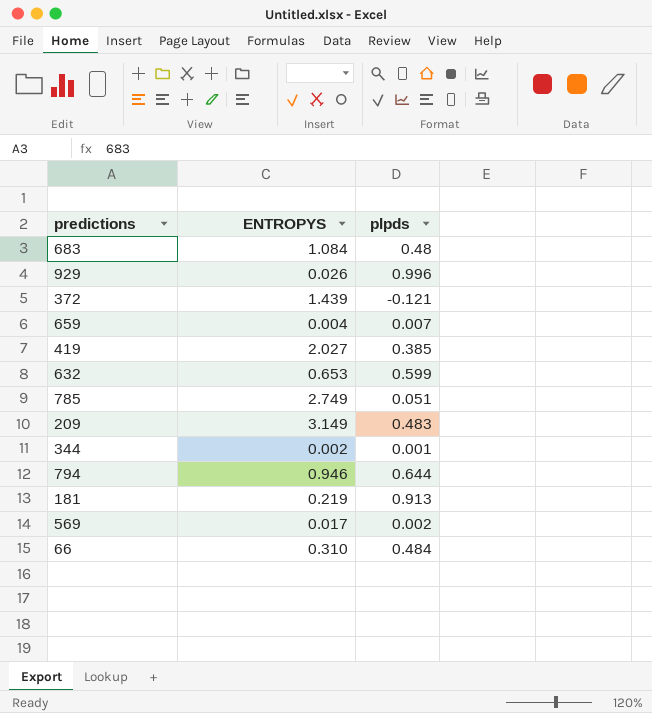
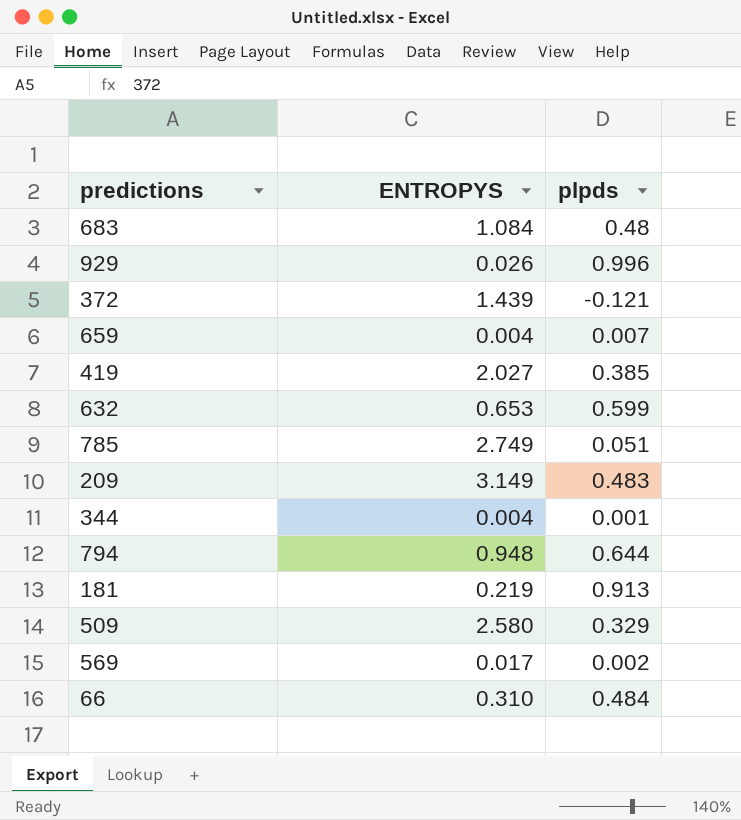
344 | ENTROPYS: 0.002 -> 0.004
794 | ENTROPYS: 0.946 -> 0.948
row 509: none -> 2.580 | 0.329

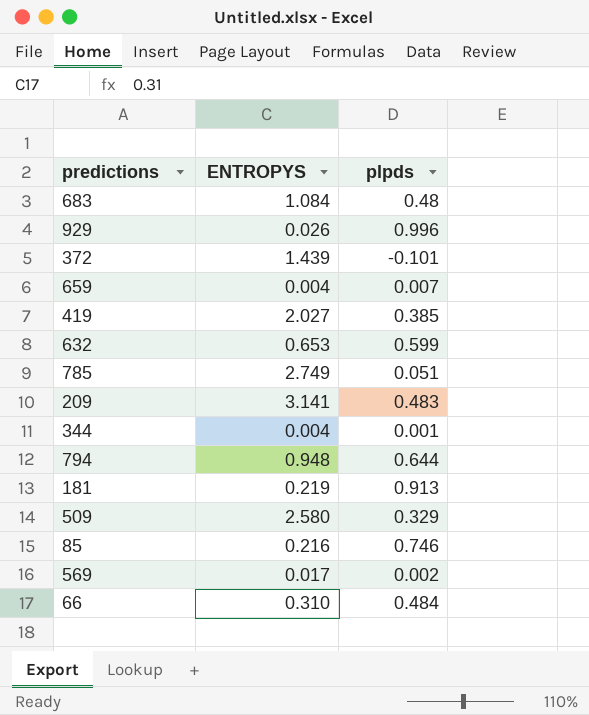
372 | plpds: -0.121 -> -0.101
209 | ENTROPYS: 3.149 -> 3.141
row 85: none -> 0.216 | 0.746

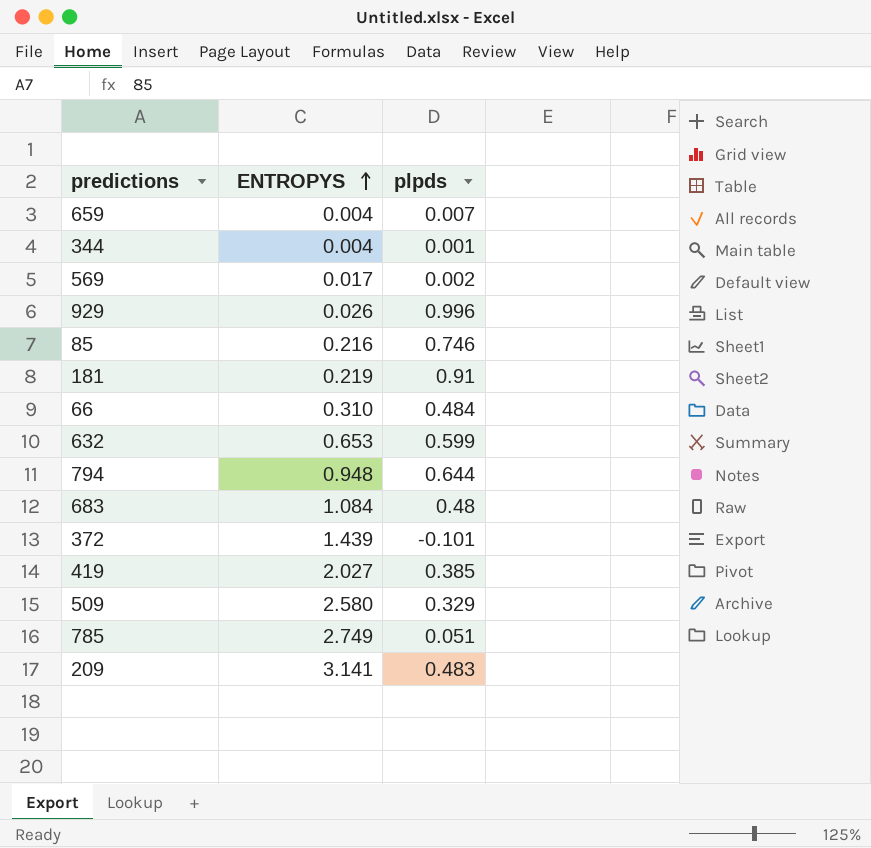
row order: none -> ENTROPYS ascending
181 | plpds: 0.913 -> 0.91

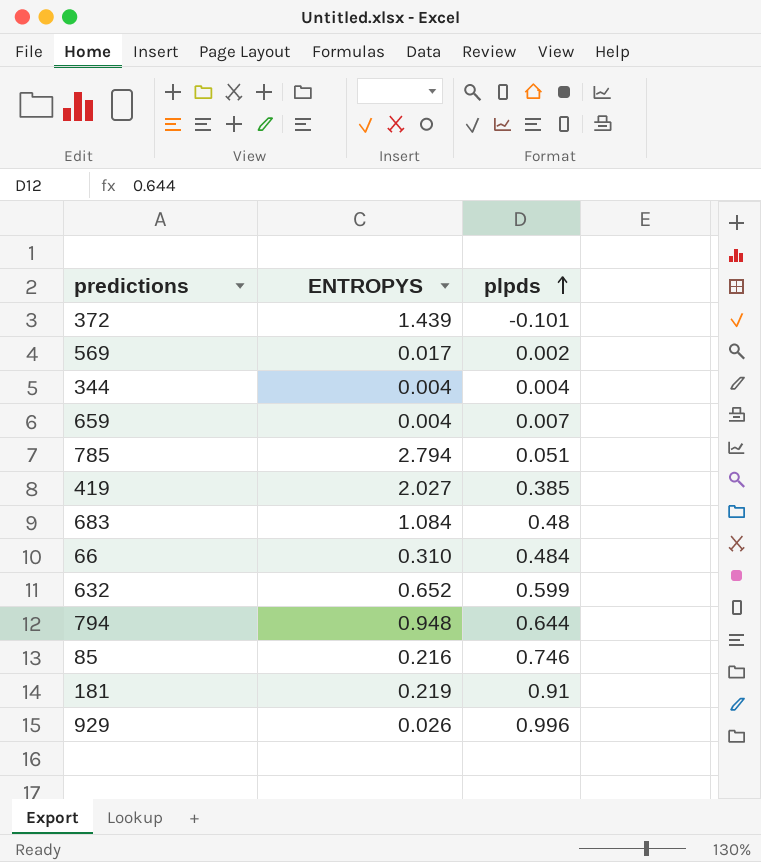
row order: ENTROPYS ascending -> plpds ascending
row 509: 2.580 | 0.329 -> none
row 209: 3.141 | 0.483 -> none
344 | plpds: 0.001 -> 0.004
785 | ENTROPYS: 2.749 -> 2.794
632 | ENTROPYS: 0.653 -> 0.652

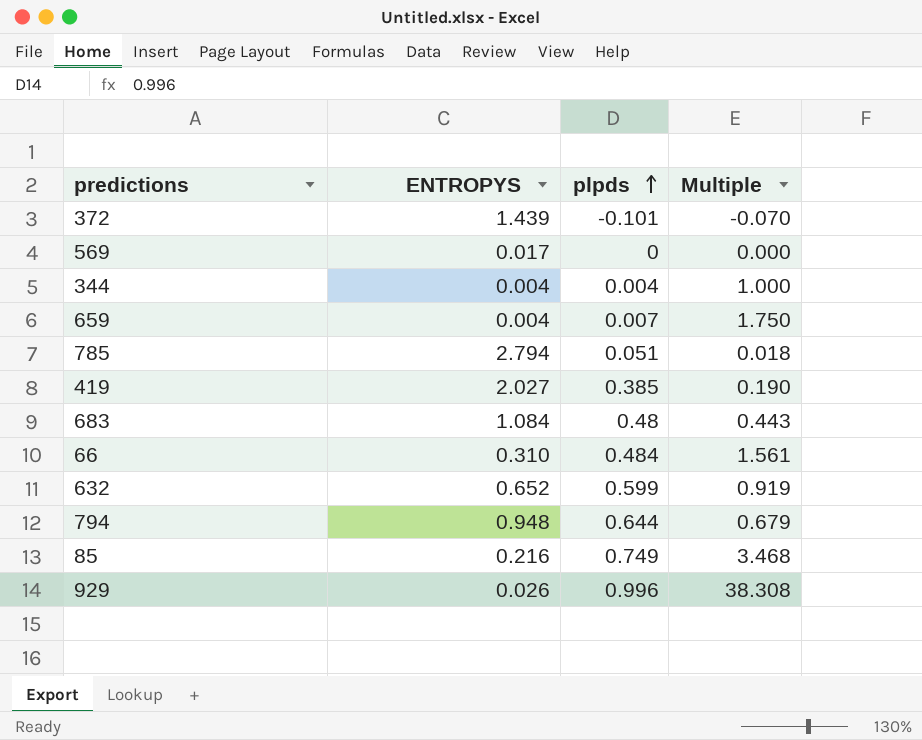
column Multiple | formula: none -> [plpds] / [ENTROPYS]
row 181: 0.219 | 0.91 -> none
569 | plpds: 0.002 -> 0
85 | plpds: 0.746 -> 0.749

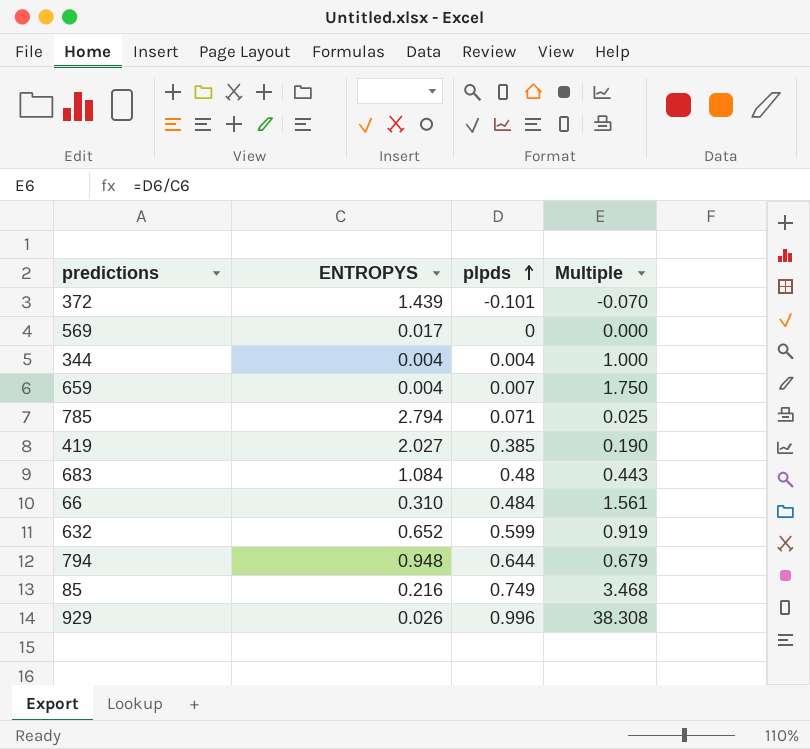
785 | plpds: 0.051 -> 0.071
785 | Multiple: 0.018 -> 0.025

